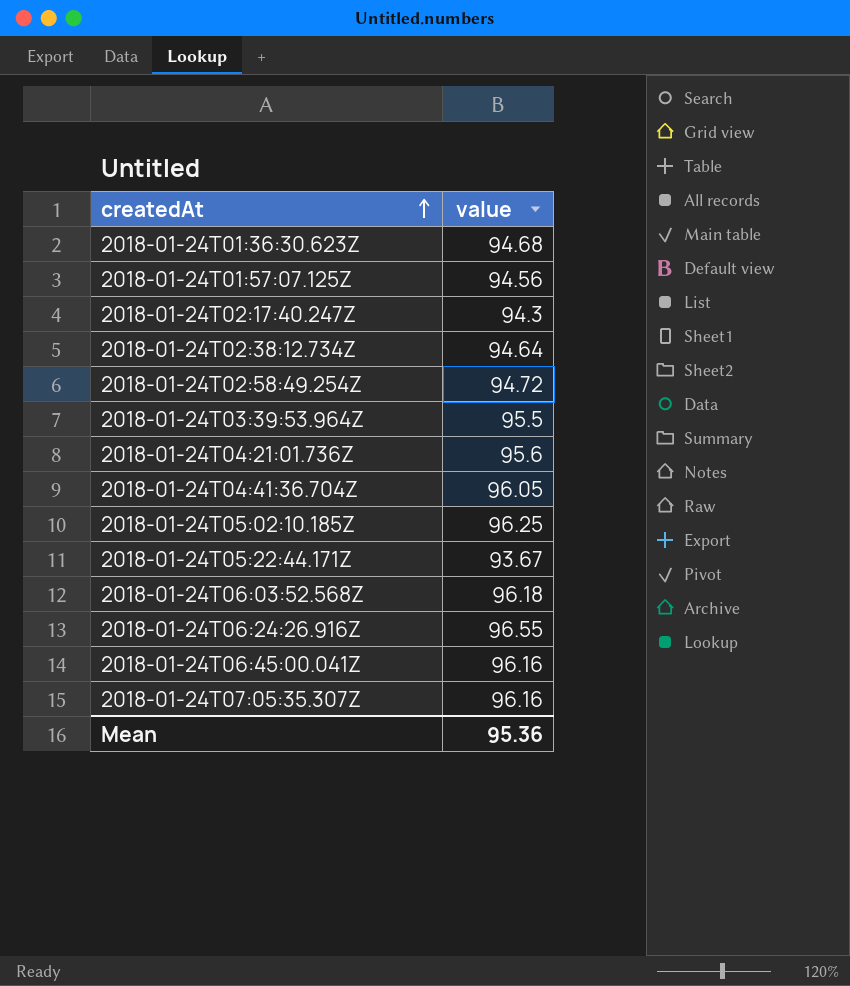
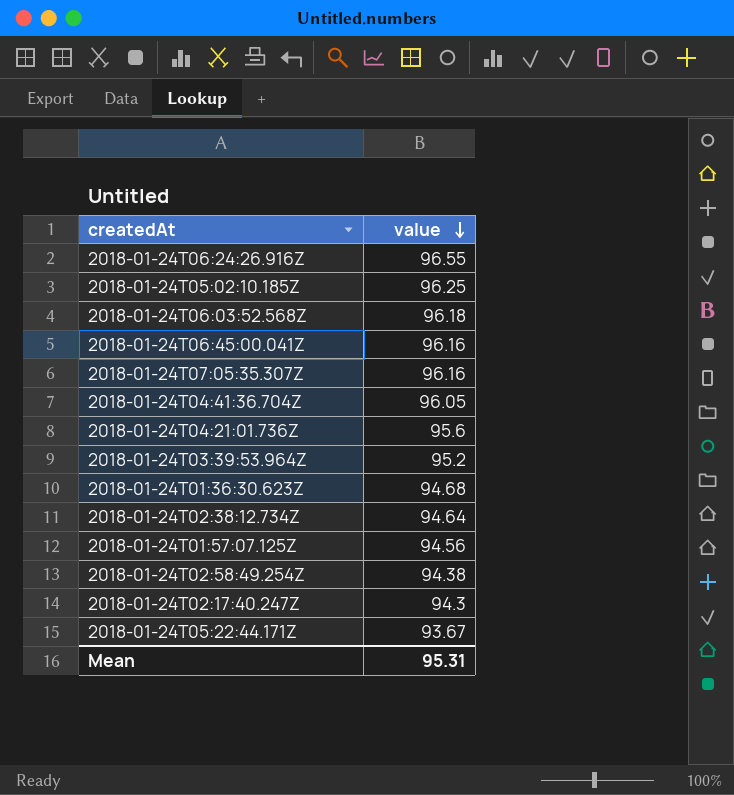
row order: createdAt ascending -> value descending
2018-01-24T03:39:53.964Z | value: 95.5 -> 95.2
2018-01-24T02:58:49.254Z | value: 94.72 -> 94.38
Mean | value: 95.36 -> 95.31

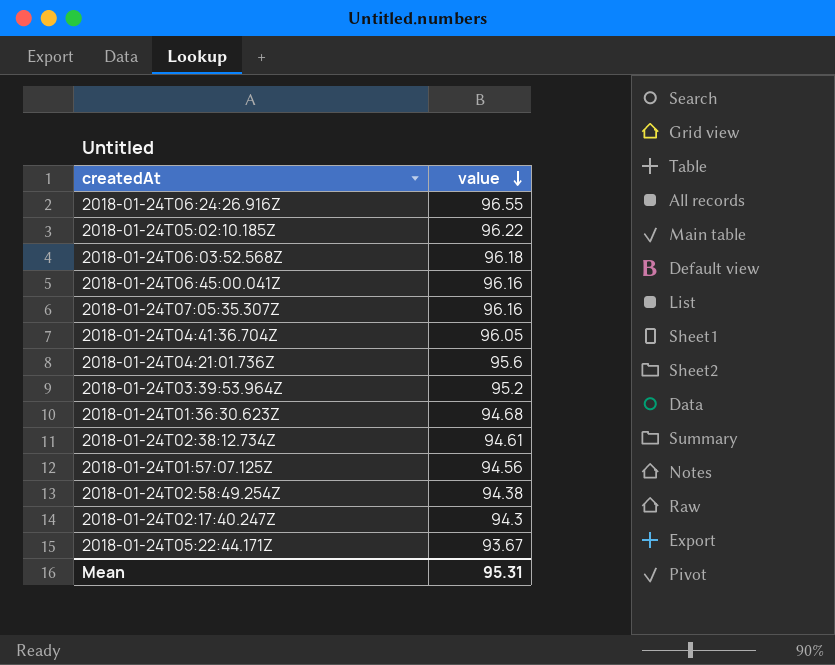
2018-01-24T05:02:10.185Z | value: 96.25 -> 96.22
2018-01-24T02:38:12.734Z | value: 94.64 -> 94.61

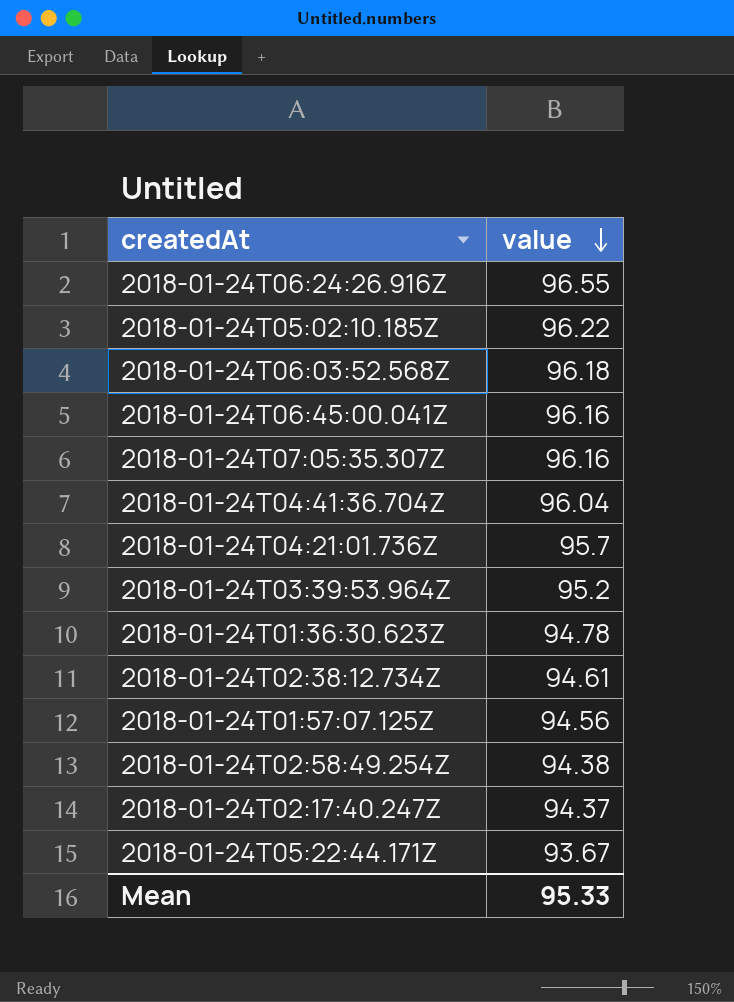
2018-01-24T04:41:36.704Z | value: 96.05 -> 96.04
2018-01-24T04:21:01.736Z | value: 95.6 -> 95.7
2018-01-24T01:36:30.623Z | value: 94.68 -> 94.78
2018-01-24T02:17:40.247Z | value: 94.3 -> 94.37
Mean | value: 95.31 -> 95.33

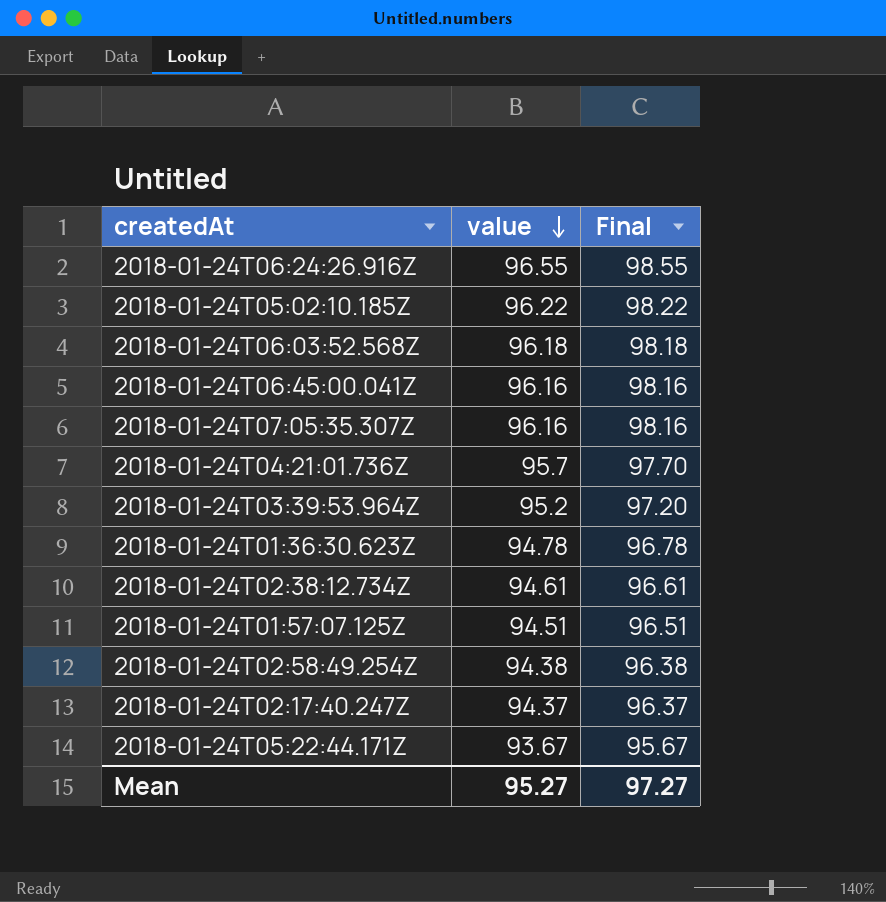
column Final | formula: none -> [value] + 2
row 2018-01-24T04:41:36.704Z: 96.04 -> none
2018-01-24T01:57:07.125Z | value: 94.56 -> 94.51
Mean | value: 95.33 -> 95.27

